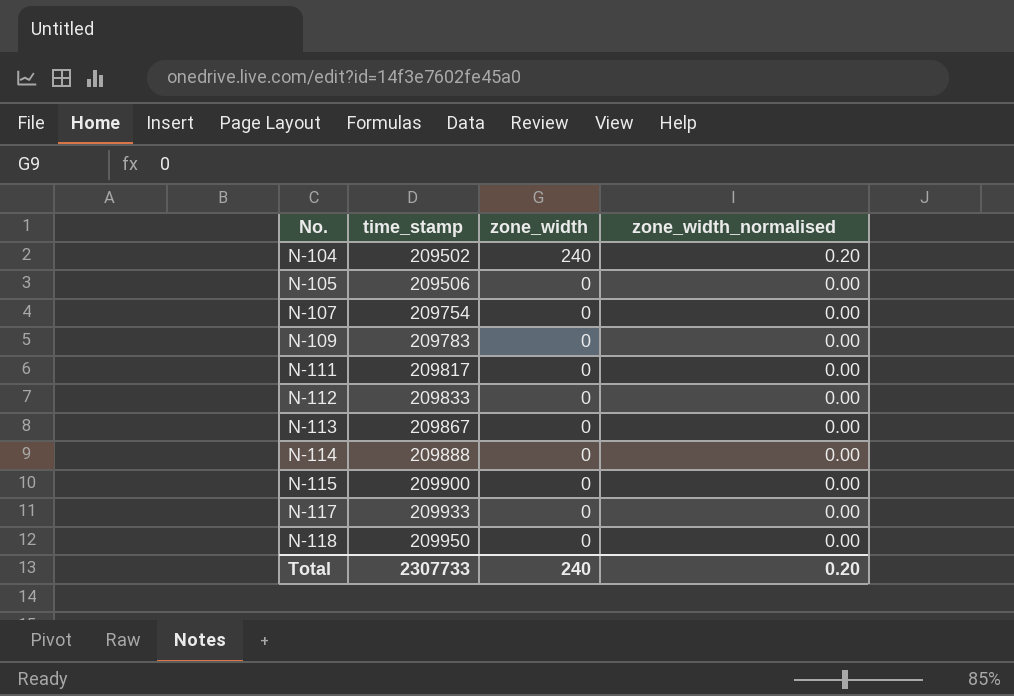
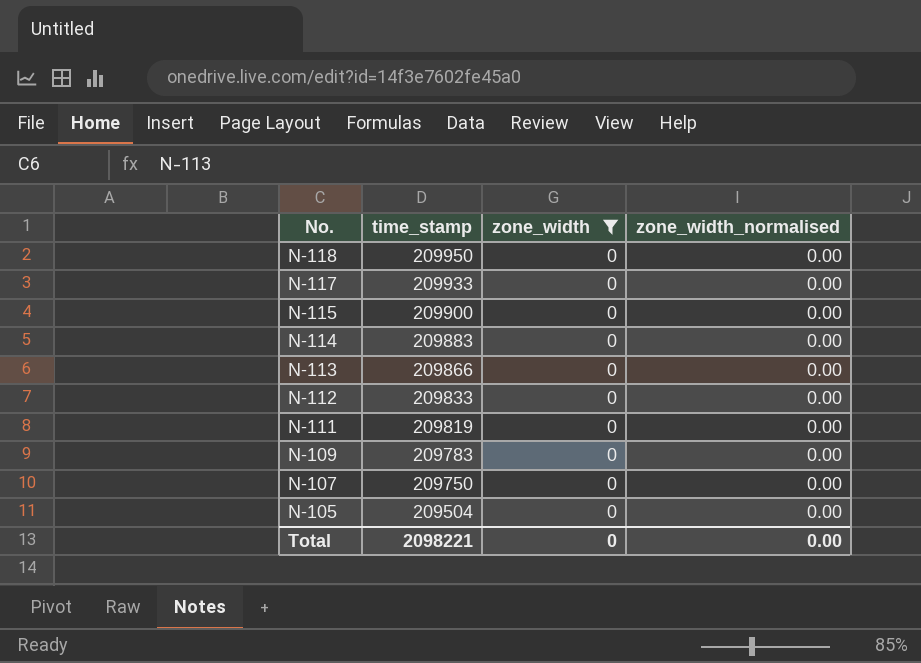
filter: none -> zone_width = 0
row order: No. ascending -> No. descending
N-114 | time_stamp: 209888 -> 209883
N-113 | time_stamp: 209867 -> 209866
N-111 | time_stamp: 209817 -> 209819
N-107 | time_stamp: 209754 -> 209750
N-105 | time_stamp: 209506 -> 209504
Total | time_stamp: 2307733 -> 2098221
Total | zone_width: 240 -> 0
Total | zone_width_normalised: 0.20 -> 0.00

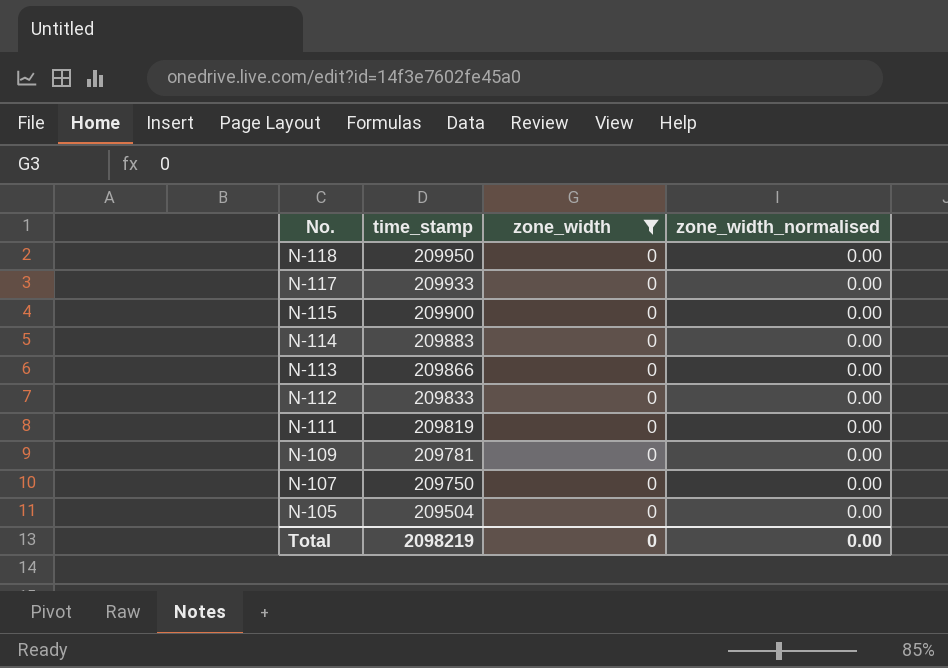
N-109 | time_stamp: 209783 -> 209781
Total | time_stamp: 2098221 -> 2098219

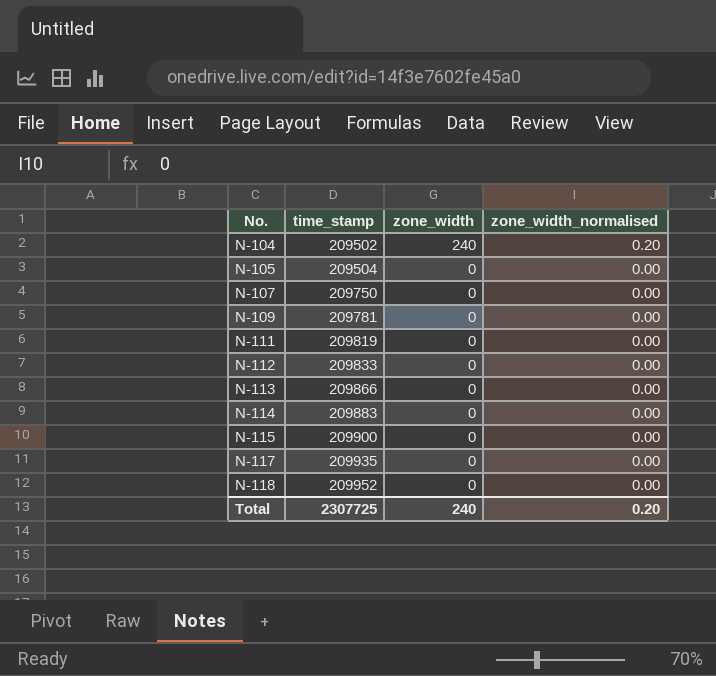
filter: zone_width = 0 -> none
row order: No. descending -> No. ascending
N-117 | time_stamp: 209933 -> 209935
N-118 | time_stamp: 209950 -> 209952
Total | time_stamp: 2098219 -> 2307725
Total | zone_width: 0 -> 240
Total | zone_width_normalised: 0.00 -> 0.20

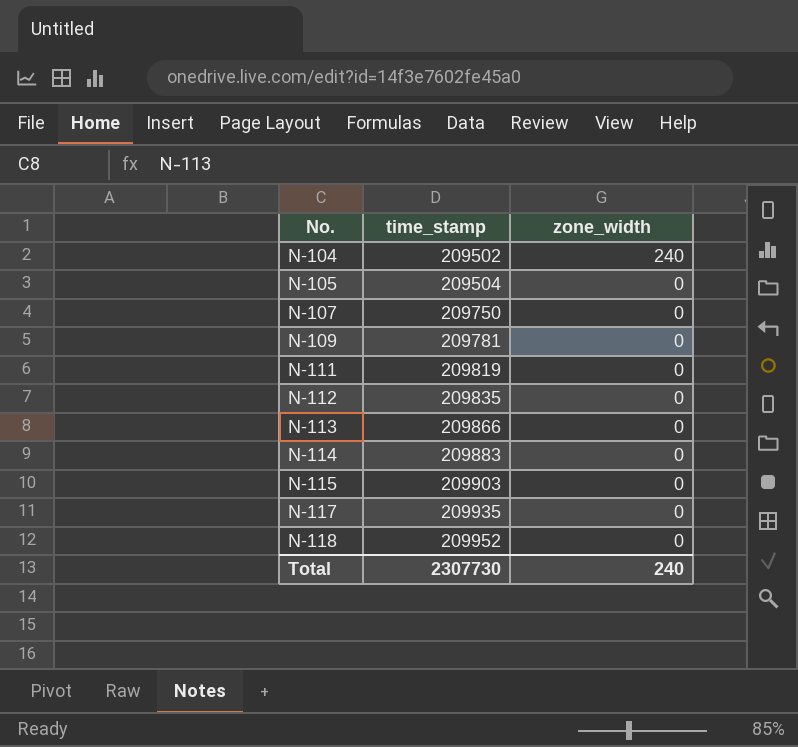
column zone_width_normalised | position: 4 -> none
N-112 | time_stamp: 209833 -> 209835
N-115 | time_stamp: 209900 -> 209903
Total | time_stamp: 2307725 -> 2307730

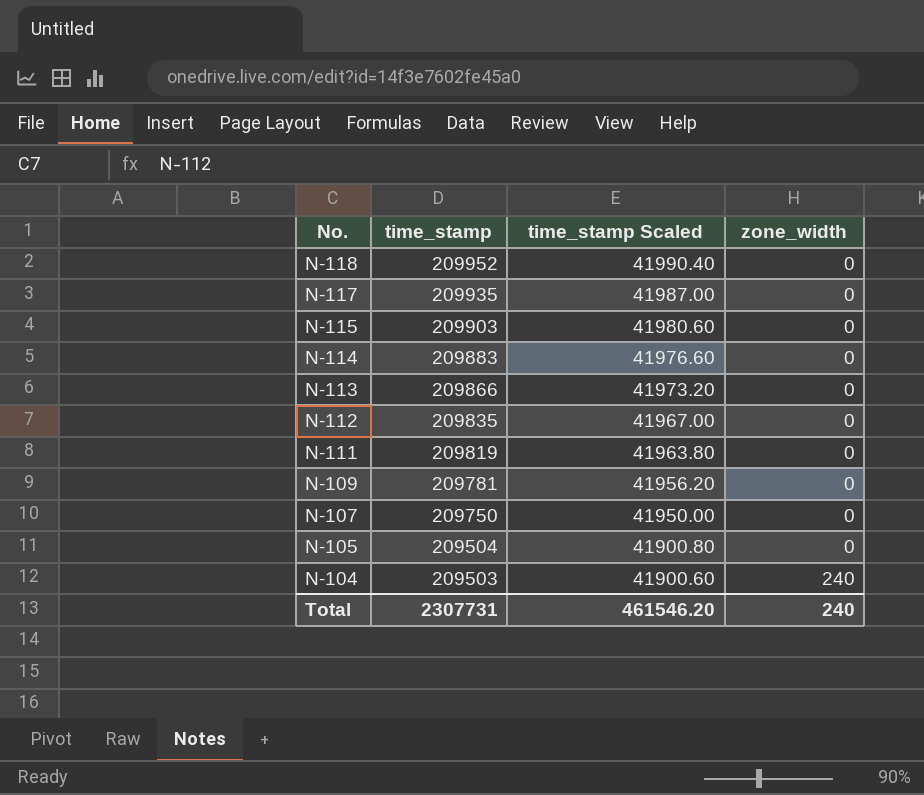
row order: No. ascending -> No. descending
column time_stamp Scaled | formula: none -> [time_stamp] * 0.2
N-104 | time_stamp: 209502 -> 209503
Total | time_stamp: 2307730 -> 2307731

